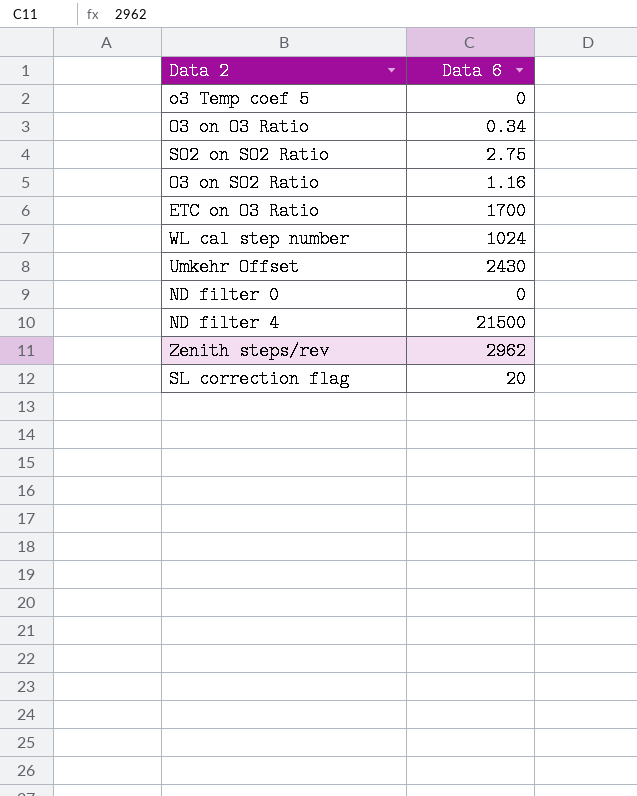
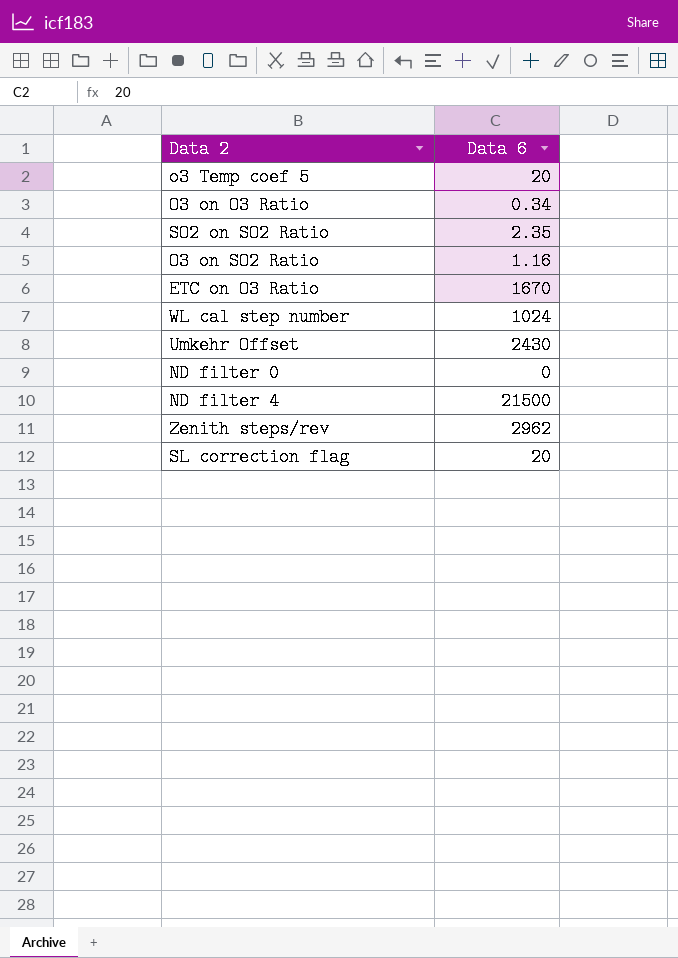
o3 Temp coef 5 | Data 6: 0 -> 20
SO2 on SO2 Ratio | Data 6: 2.75 -> 2.35
ETC on O3 Ratio | Data 6: 1700 -> 1670

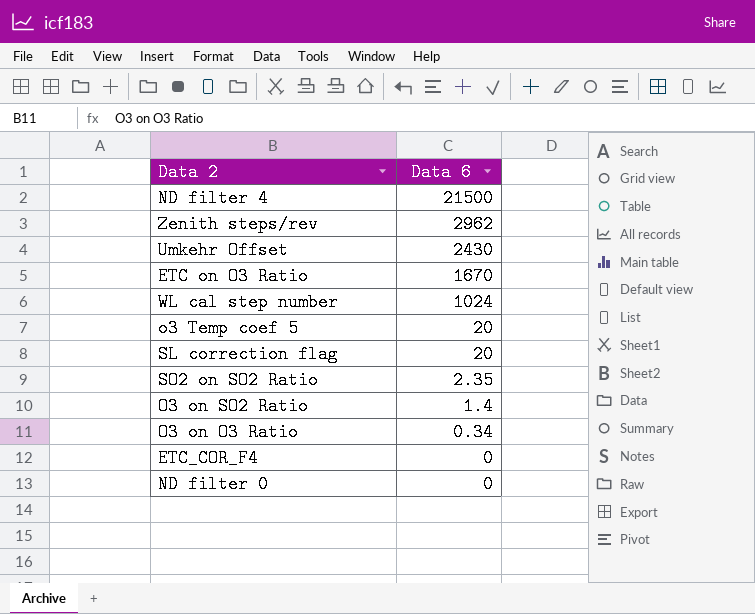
row order: none -> Data 6 descending
O3 on SO2 Ratio | Data 6: 1.16 -> 1.4
row ETC_COR_F4: none -> 0

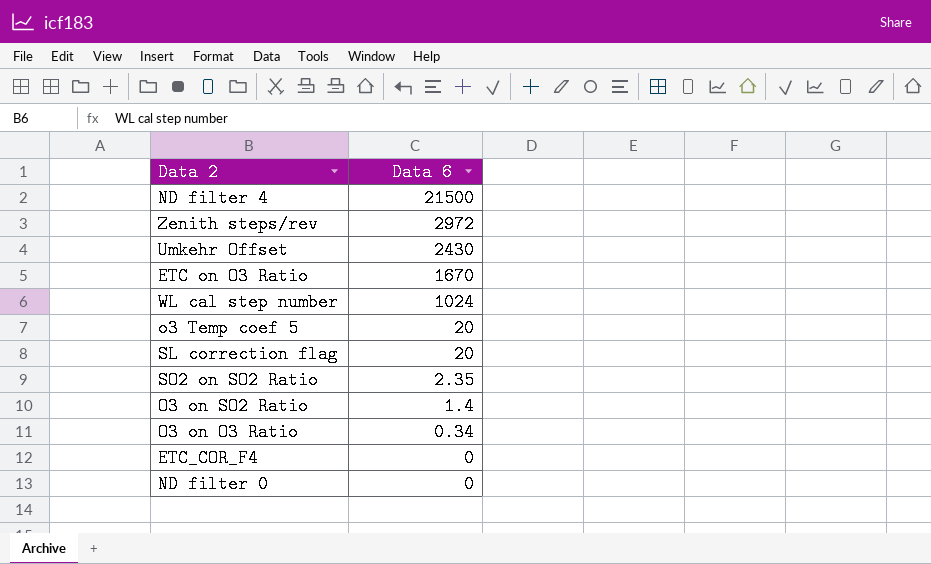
Zenith steps/rev | Data 6: 2962 -> 2972

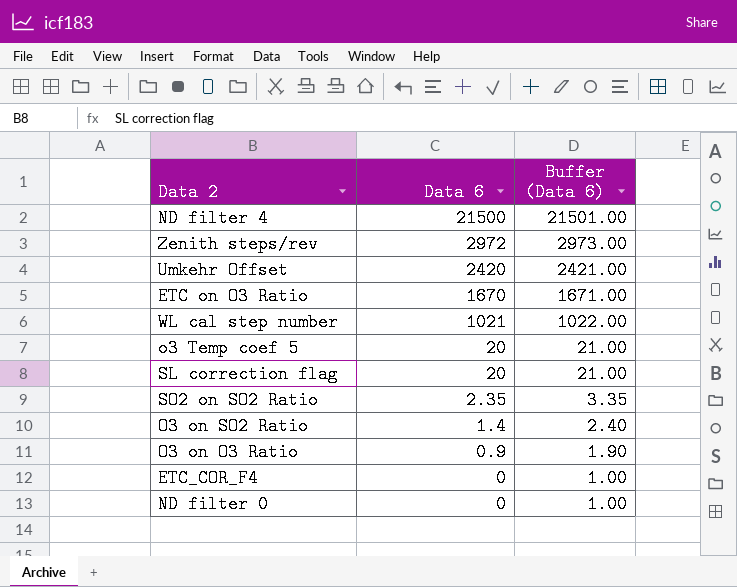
column Buffer (Data 6) | formula: none -> [Data 6] + 1
Umkehr Offset | Data 6: 2430 -> 2420
WL cal step number | Data 6: 1024 -> 1021
O3 on O3 Ratio | Data 6: 0.34 -> 0.9

